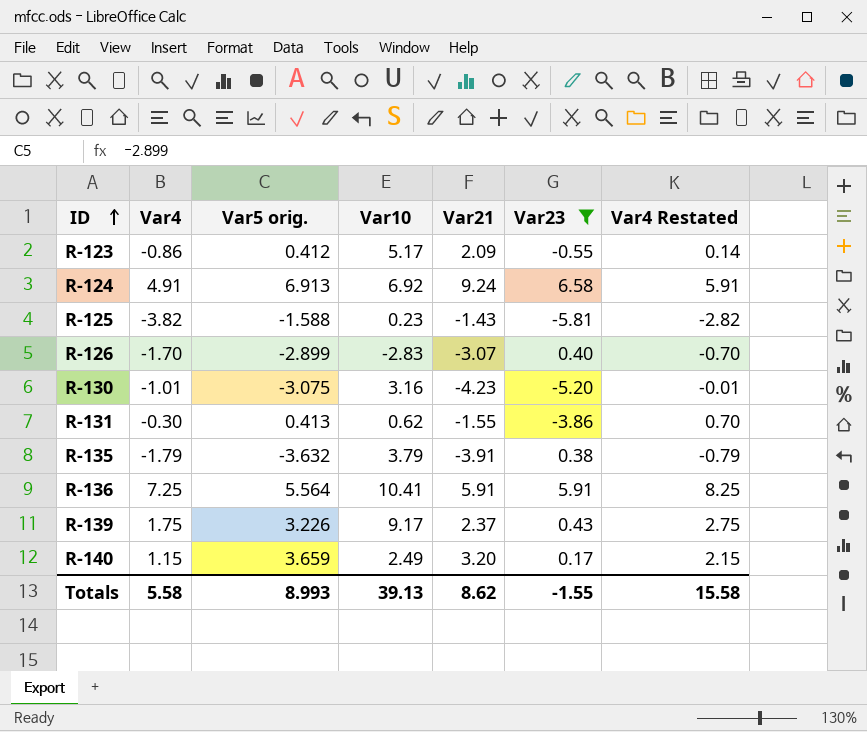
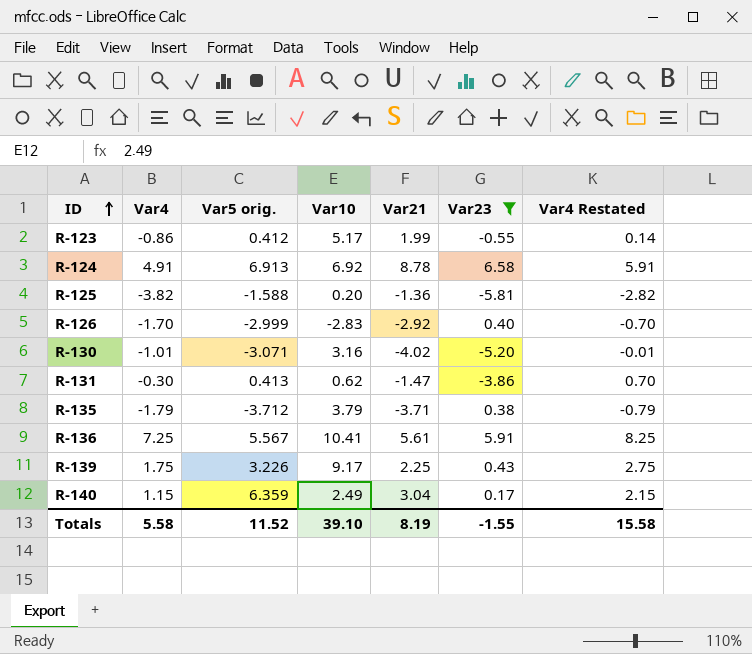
R-123 | Var21: 2.09 -> 1.99
R-124 | Var21: 9.24 -> 8.78
R-125 | Var10: 0.23 -> 0.20
R-125 | Var21: -1.43 -> -1.36
R-126 | Var5 orig.: -2.899 -> -2.999
R-126 | Var21: -3.07 -> -2.92
R-130 | Var5 orig.: -3.075 -> -3.071
R-130 | Var21: -4.23 -> -4.02
R-131 | Var21: -1.55 -> -1.47
R-135 | Var5 orig.: -3.632 -> -3.712
R-135 | Var21: -3.91 -> -3.71
R-136 | Var5 orig.: 5.564 -> 5.567
R-136 | Var21: 5.91 -> 5.61
R-139 | Var21: 2.37 -> 2.25
R-140 | Var5 orig.: 3.659 -> 6.359
R-140 | Var21: 3.20 -> 3.04
Totals | Var5 orig.: 8.993 -> 11.52
Totals | Var10: 39.13 -> 39.10
Totals | Var21: 8.62 -> 8.19

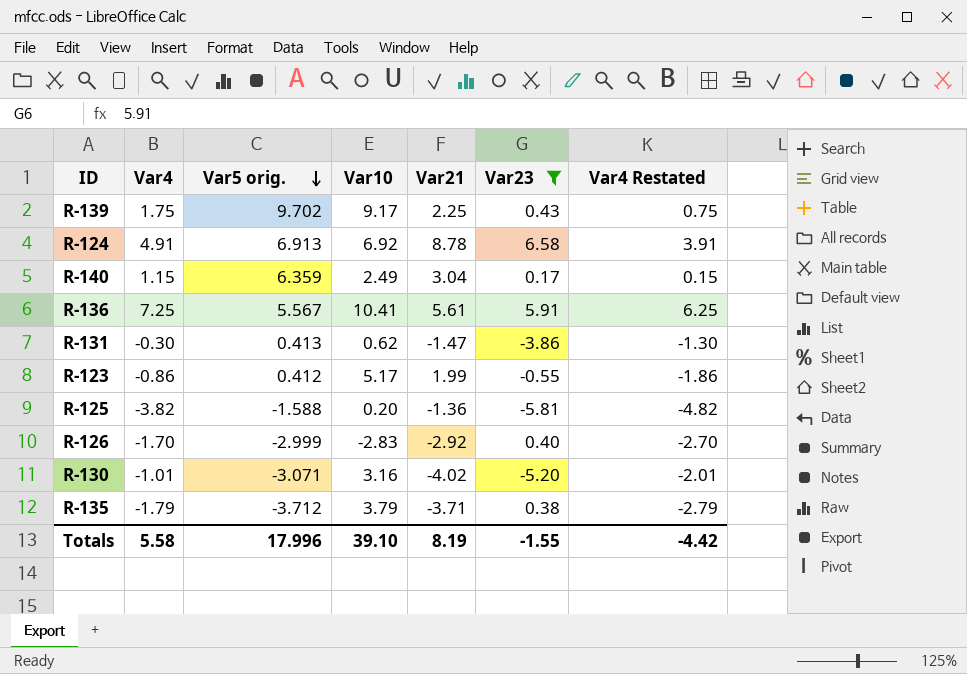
row order: ID ascending -> Var5 orig. descending
column Var4 Restated | formula: [Var4] + 1 -> [Var4] - 1
R-139 | Var5 orig.: 3.226 -> 9.702
Totals | Var5 orig.: 11.52 -> 17.996
Totals | Var4 Restated: 15.58 -> -4.42

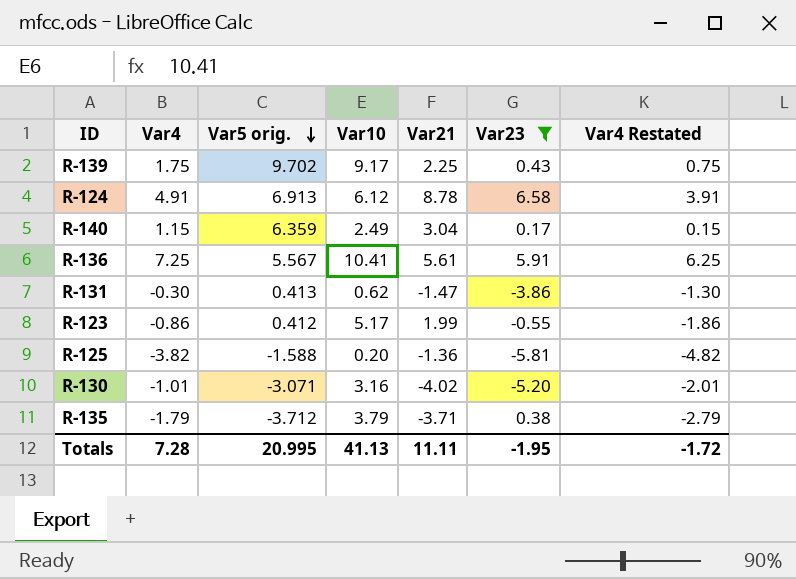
row R-126: -1.70 | -2.999 | -2.83 | -2.92 | 0.40 | -2.70 -> none
R-124 | Var10: 6.92 -> 6.12
Totals | Var4: 5.58 -> 7.28
Totals | Var5 orig.: 17.996 -> 20.995
Totals | Var10: 39.10 -> 41.13
Totals | Var21: 8.19 -> 11.11
Totals | Var23: -1.55 -> -1.95
Totals | Var4 Restated: -4.42 -> -1.72

